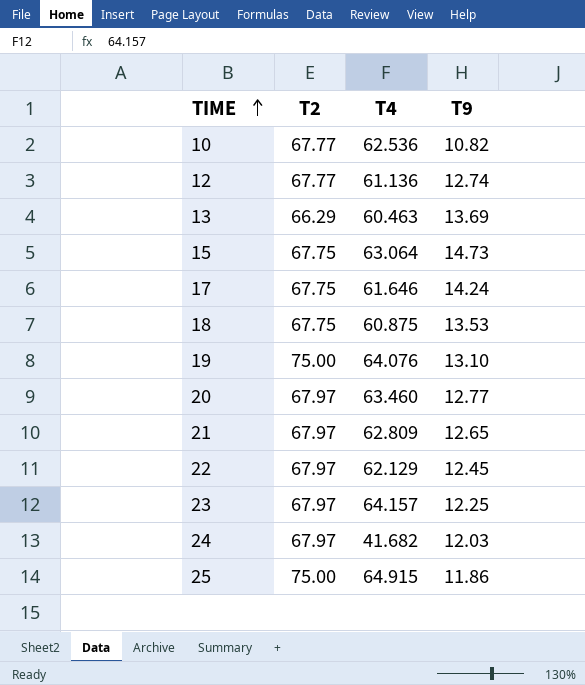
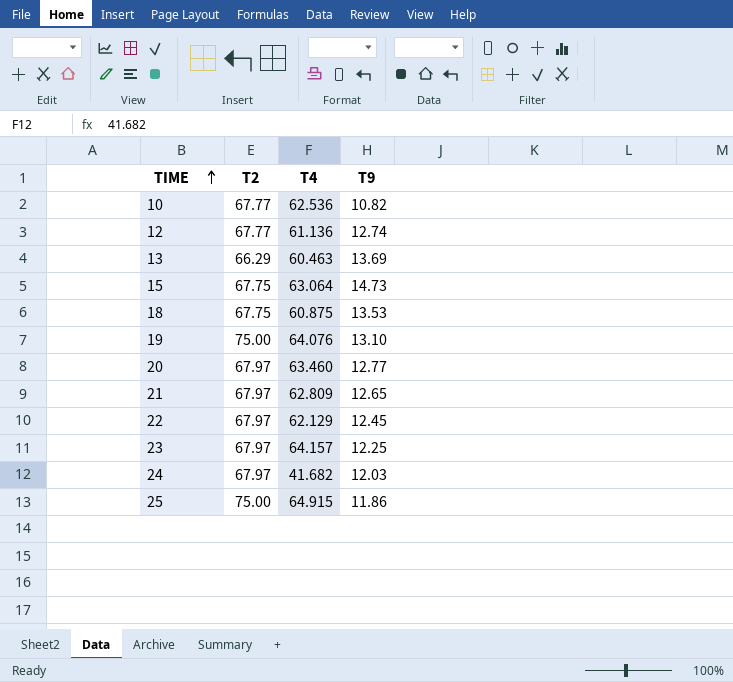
row 17: 67.75 | 61.646 | 14.24 -> none

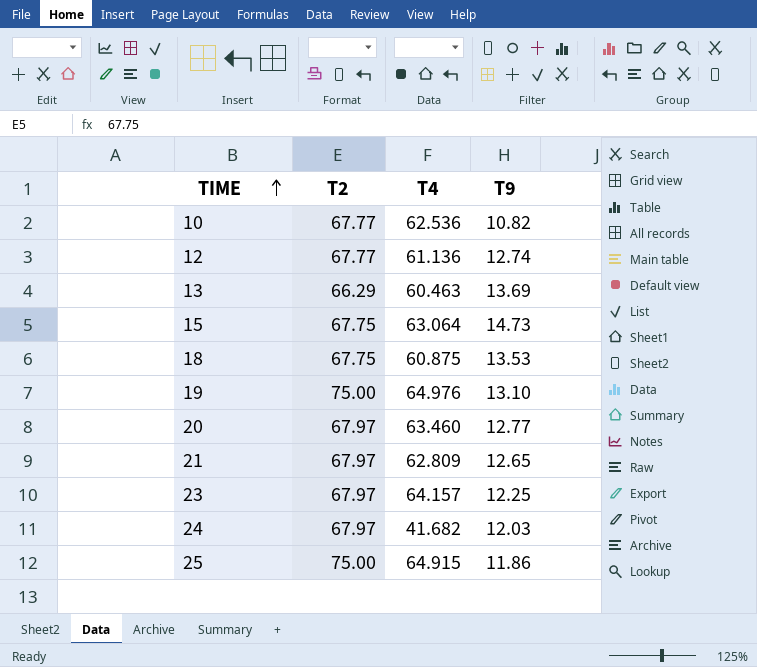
row 22: 67.97 | 62.129 | 12.45 -> none
19 | T4: 64.076 -> 64.976

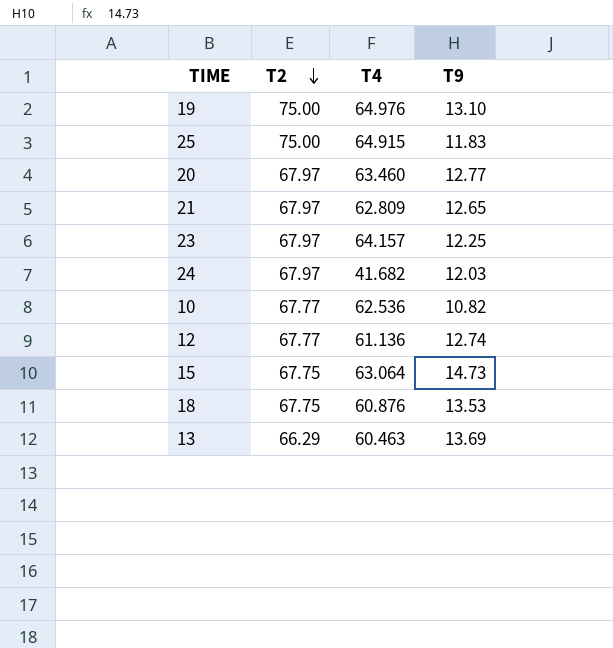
row order: TIME ascending -> T2 descending
25 | T9: 11.86 -> 11.83
18 | T4: 60.875 -> 60.876

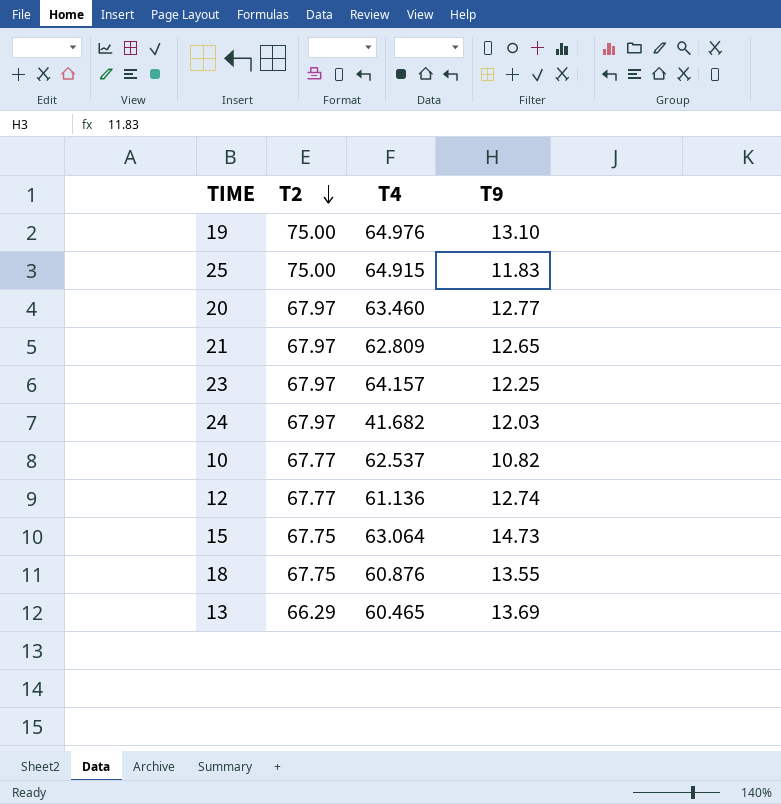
10 | T4: 62.536 -> 62.537
18 | T9: 13.53 -> 13.55
13 | T4: 60.463 -> 60.465

